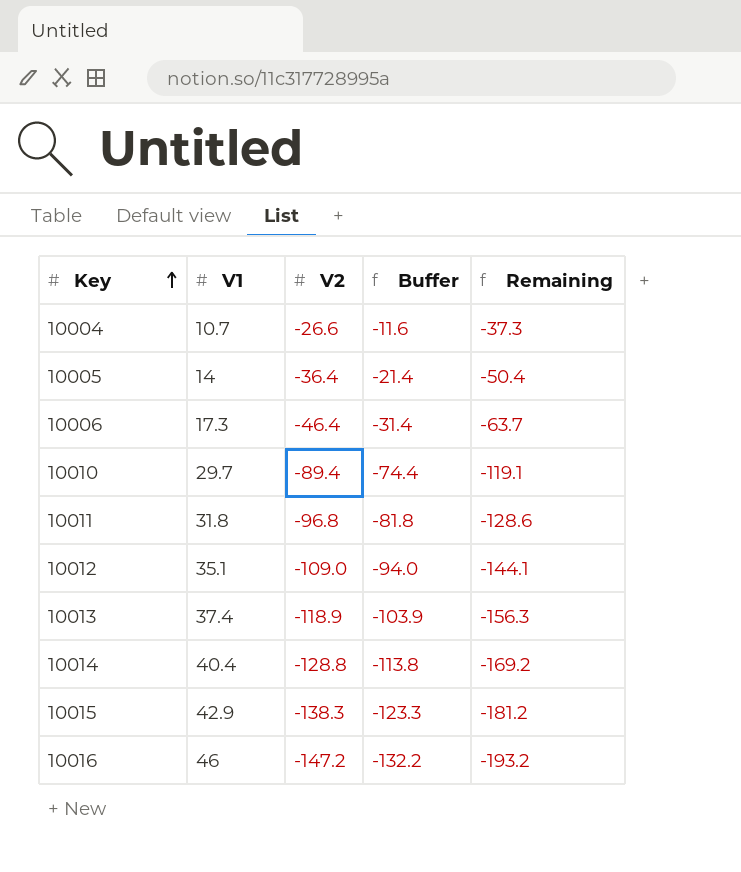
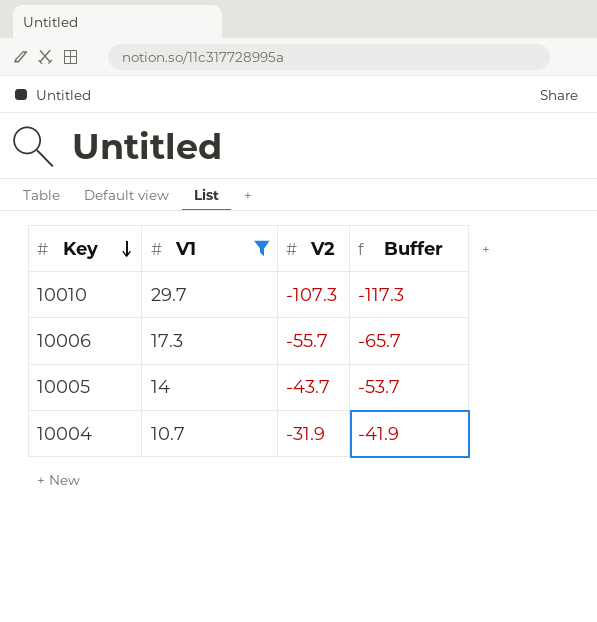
filter: none -> V1 <= 29.7
row order: Key ascending -> Key descending
column Remaining | formula: [V2] - [V1] -> none
column Buffer | formula: [V2] + 15 -> [V2] - 10
10010 | V2: -89.4 -> -107.3
10006 | V2: -46.4 -> -55.7
10005 | V2: -36.4 -> -43.7
10004 | V2: -26.6 -> -31.9

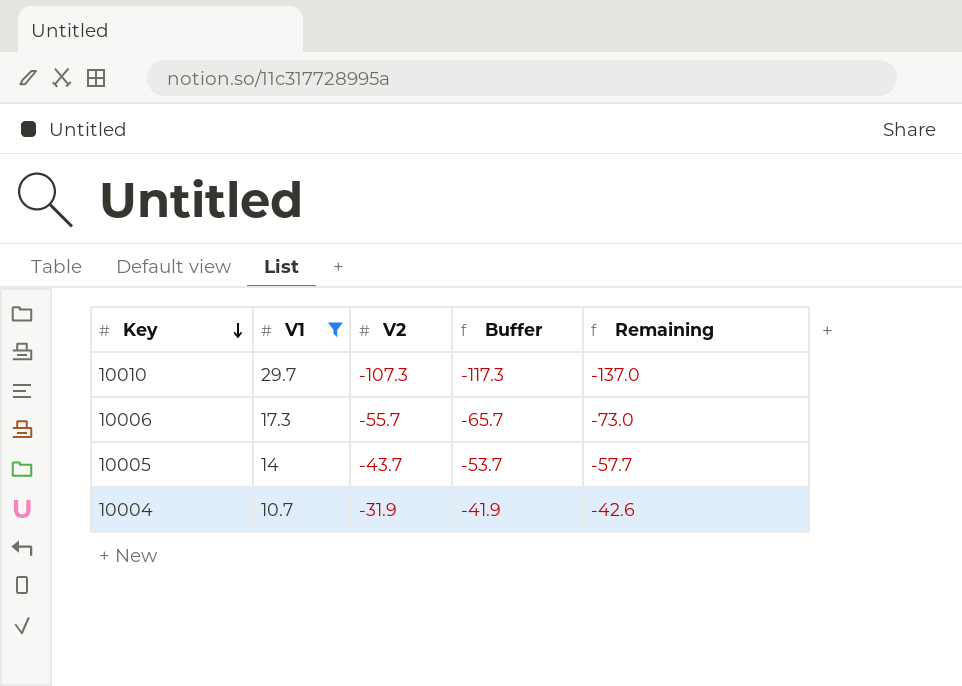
column Remaining | formula: none -> [V2] - [V1]

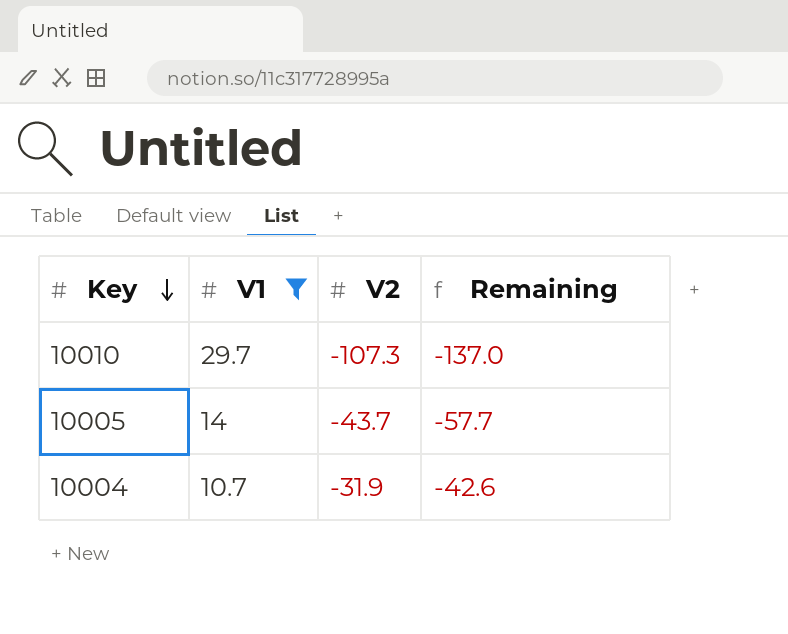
column Buffer | formula: [V2] - 10 -> none
row 10006: 17.3 | -55.7 | -65.7 | -73.0 -> none

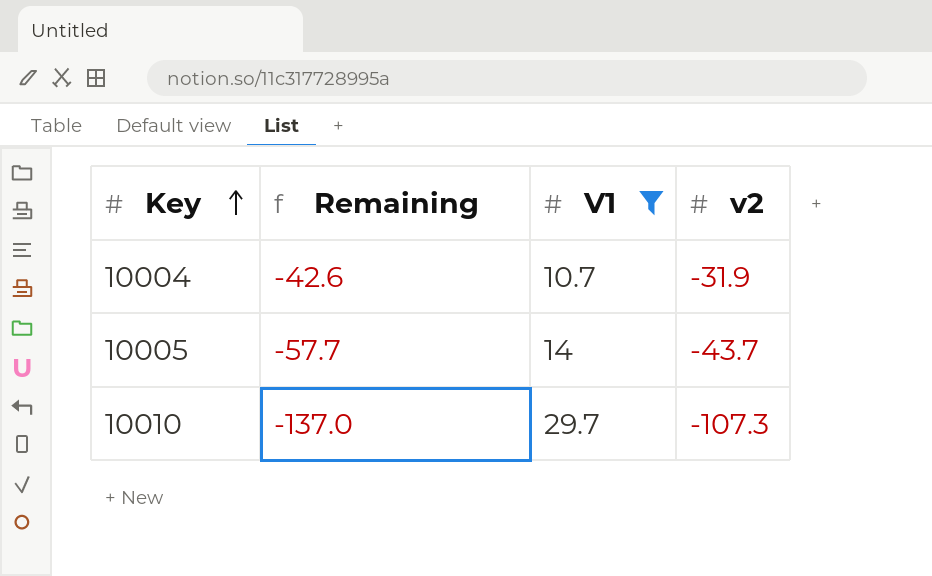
row order: Key descending -> Key ascending
column Remaining | position: 4 -> 2
column name: V2 -> v2

